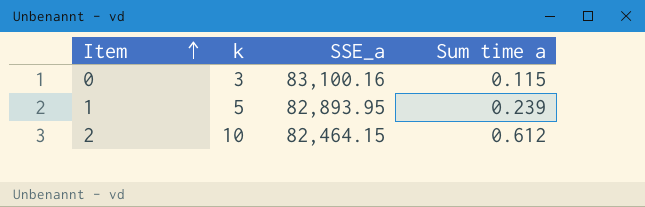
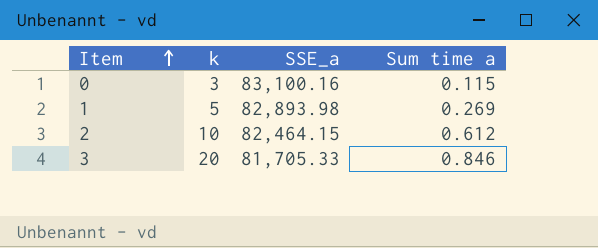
1 | SSE_a: 82,893.95 -> 82,893.98
1 | Sum time a: 0.239 -> 0.269
row 3: none -> 20 | 81,705.33 | 0.846

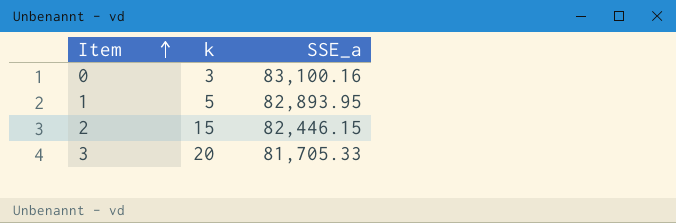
column Sum time a | position: 4 -> none
1 | SSE_a: 82,893.98 -> 82,893.95
2 | k: 10 -> 15
2 | SSE_a: 82,464.15 -> 82,446.15

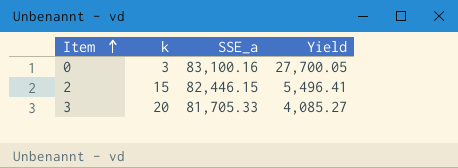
column Yield | formula: none -> [SSE_a] / [k]
row 1: 5 | 82,893.95 -> none

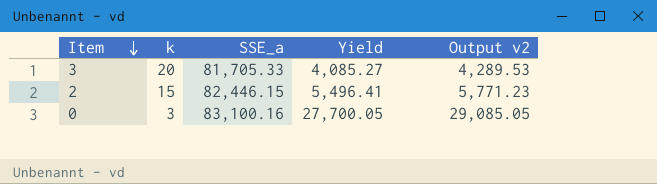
row order: Item ascending -> Item descending
column Output v2 | formula: none -> [Yield] * 1.05

